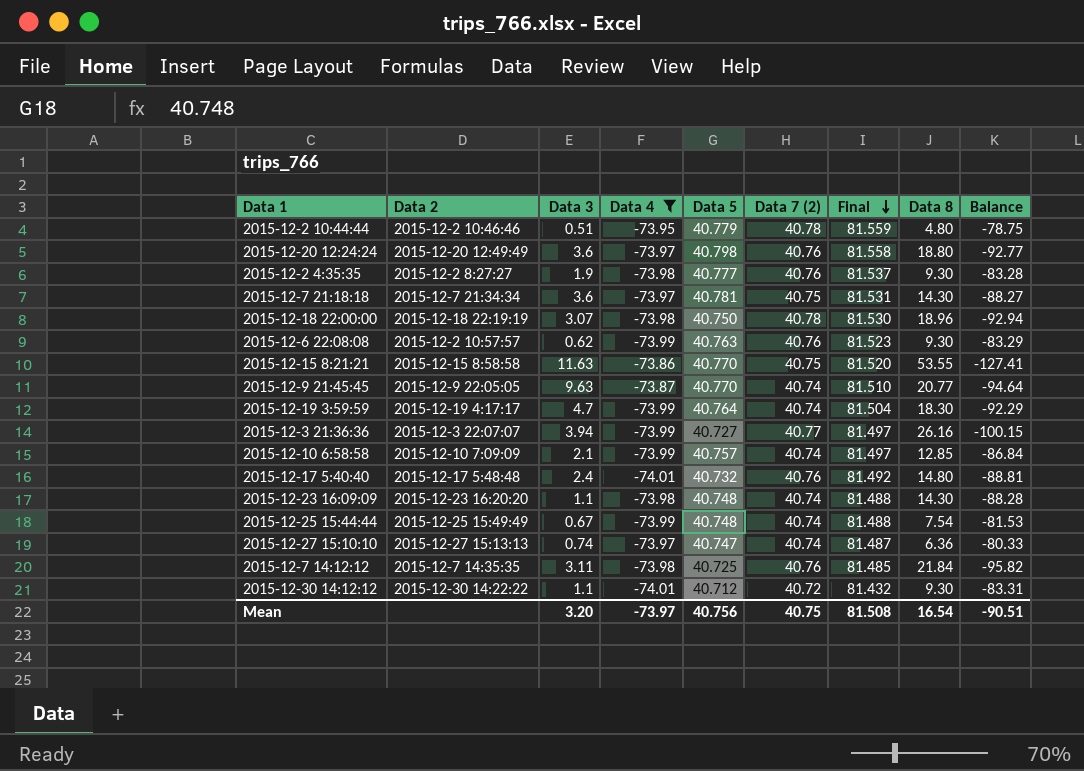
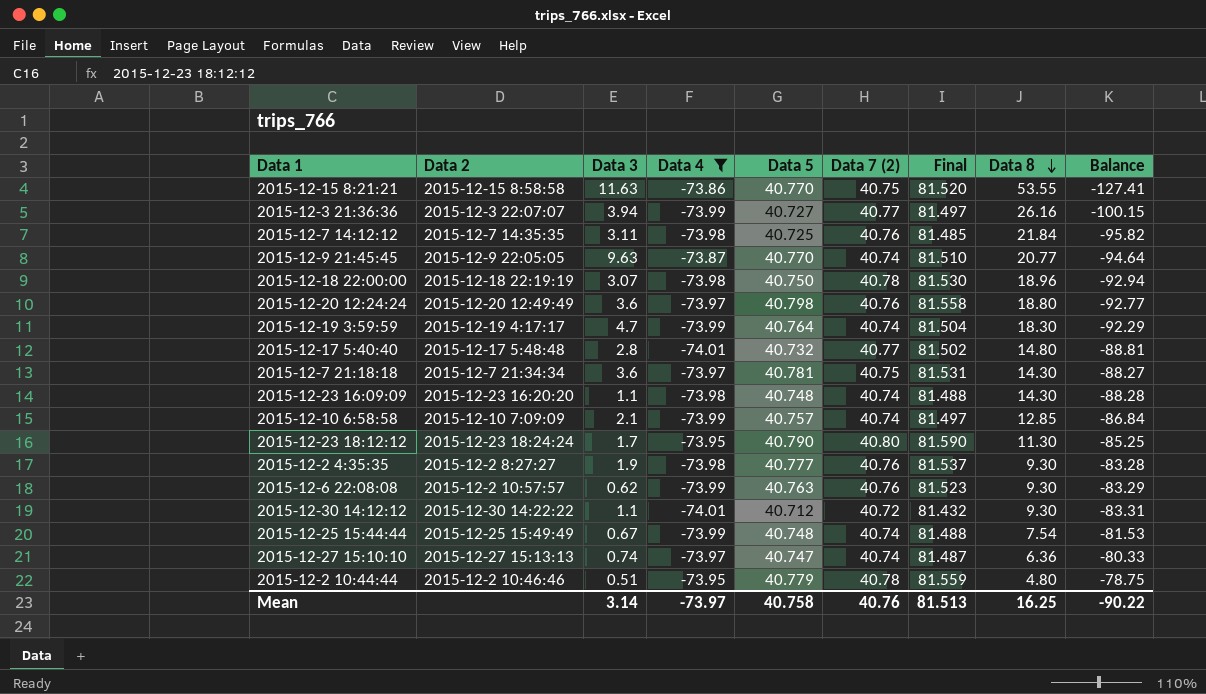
row order: Final descending -> Data 8 descending
2015-12-17 5:40:40 | Data 3: 2.4 -> 2.8
2015-12-17 5:40:40 | Data 7 (2): 40.76 -> 40.77
2015-12-17 5:40:40 | Final: 81.492 -> 81.502
row 2015-12-23 18:12:12: none -> 2015-12-23 18:24:24 | 1.7 | -73.95 | 40.790 | 40.80 | 81.590 | 11.30 | -85.25
Mean | Data 3: 3.20 -> 3.14
Mean | Data 5: 40.756 -> 40.758
Mean | Data 7 (2): 40.75 -> 40.76
Mean | Final: 81.508 -> 81.513
Mean | Data 8: 16.54 -> 16.25
Mean | Balance: -90.51 -> -90.22

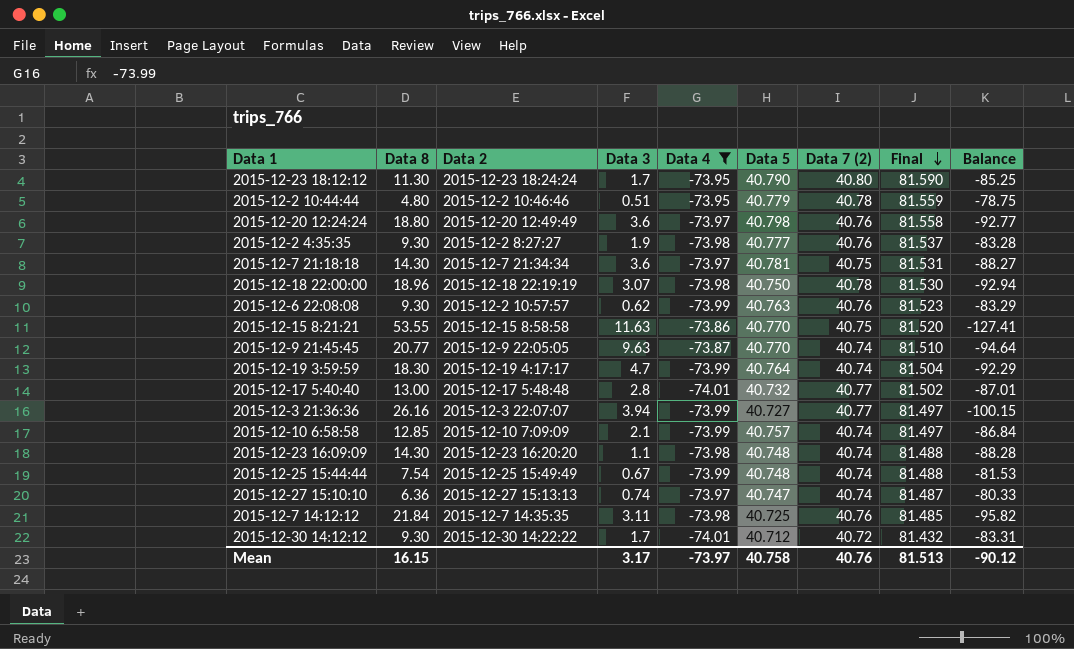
row order: Data 8 descending -> Final descending
column Data 8 | position: 8 -> 2
2015-12-17 5:40:40 | Data 8: 14.80 -> 13.00
2015-12-17 5:40:40 | Balance: -88.81 -> -87.01
2015-12-30 14:12:12 | Data 3: 1.1 -> 1.7
Mean | Data 8: 16.25 -> 16.15
Mean | Data 3: 3.14 -> 3.17
Mean | Balance: -90.22 -> -90.12

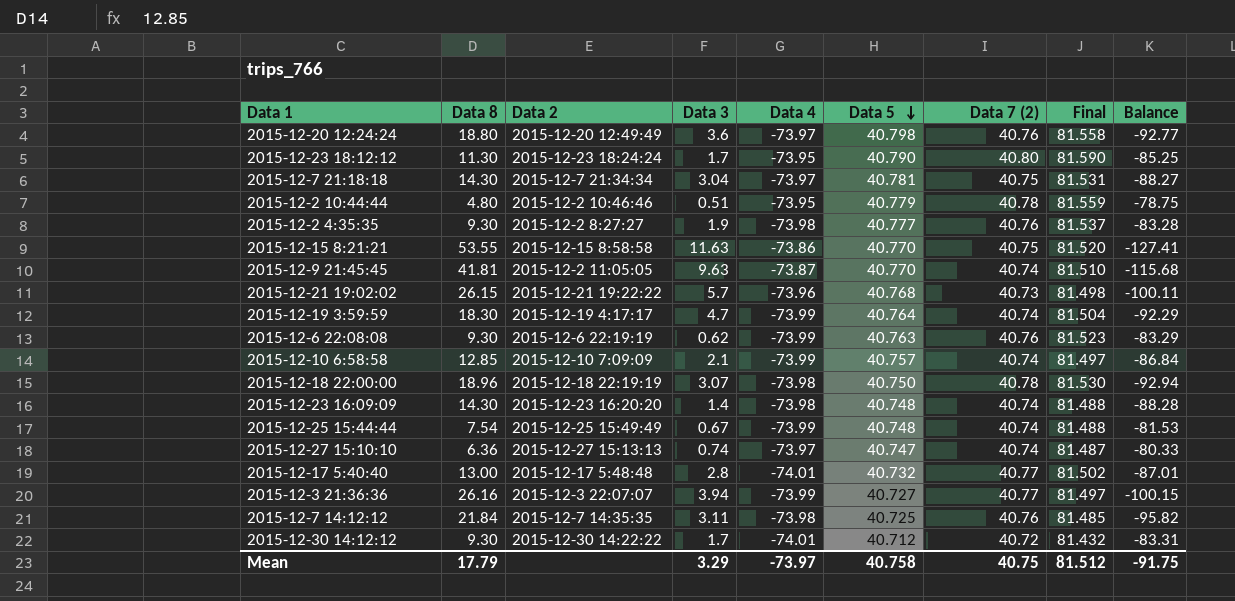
filter: Data 4 != -73.96 -> none
row order: Final descending -> Data 5 descending
2015-12-7 21:18:18 | Data 3: 3.6 -> 3.04
2015-12-9 21:45:45 | Data 8: 20.77 -> 41.81
2015-12-9 21:45:45 | Data 2: 2015-12-9 22:05:05 -> 2015-12-2 11:05:05
2015-12-9 21:45:45 | Balance: -94.64 -> -115.68
2015-12-6 22:08:08 | Data 2: 2015-12-2 10:57:57 -> 2015-12-6 22:19:19
2015-12-23 16:09:09 | Data 3: 1.1 -> 1.4
Mean | Data 8: 16.15 -> 17.79
Mean | Data 3: 3.17 -> 3.29
Mean | Data 7 (2): 40.76 -> 40.75
Mean | Final: 81.513 -> 81.512
Mean | Balance: -90.12 -> -91.75

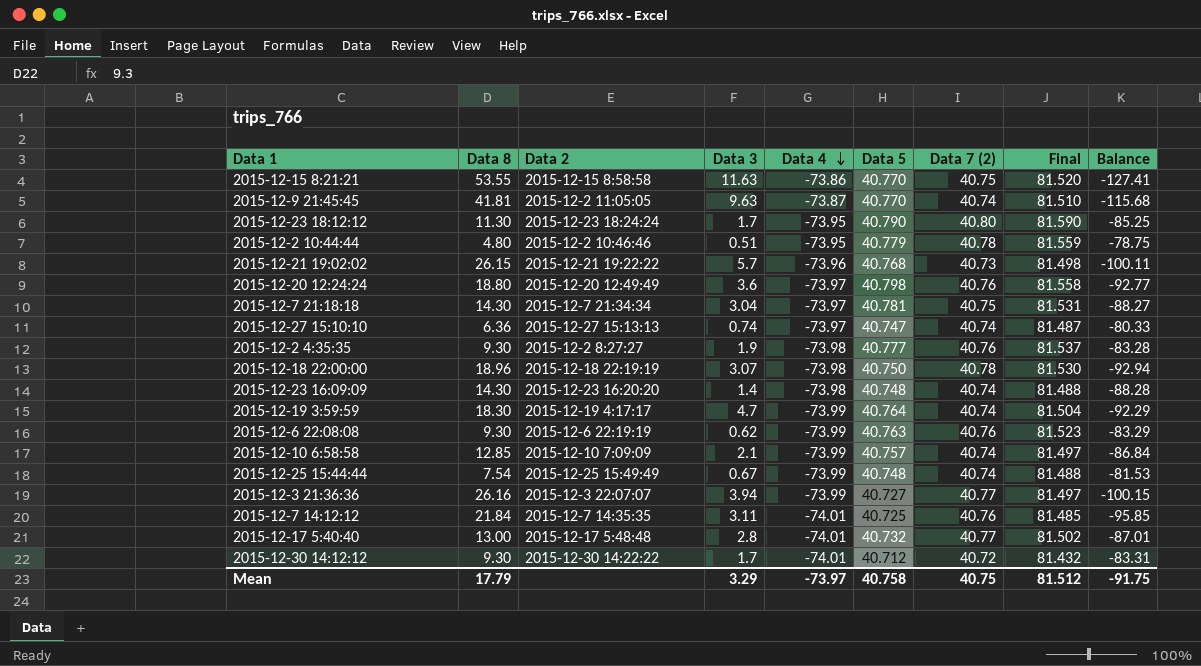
row order: Data 5 descending -> Data 4 descending
2015-12-7 14:12:12 | Data 4: -73.98 -> -74.01
2015-12-7 14:12:12 | Balance: -95.82 -> -95.85

